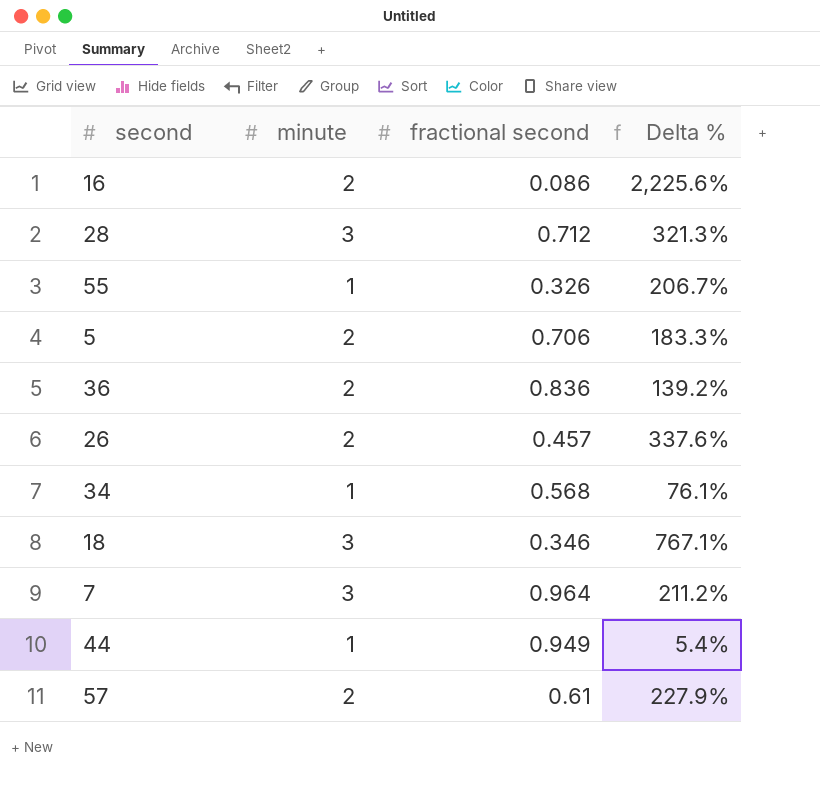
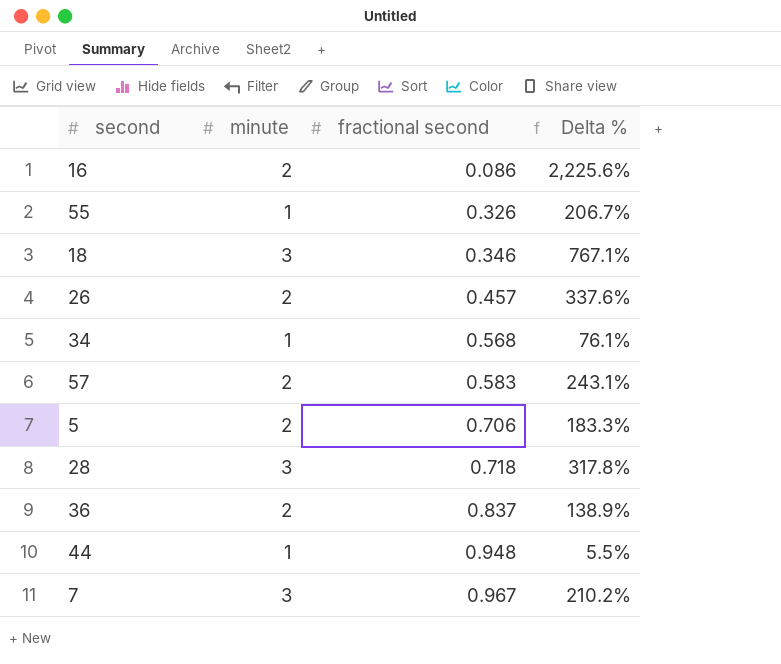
row order: none -> fractional second ascending
57 | fractional second: 0.61 -> 0.583
57 | Delta %: 227.9% -> 243.1%
28 | fractional second: 0.712 -> 0.718
28 | Delta %: 321.3% -> 317.8%
36 | fractional second: 0.836 -> 0.837
36 | Delta %: 139.2% -> 138.9%
44 | fractional second: 0.949 -> 0.948
44 | Delta %: 5.4% -> 5.5%
7 | fractional second: 0.964 -> 0.967
7 | Delta %: 211.2% -> 210.2%

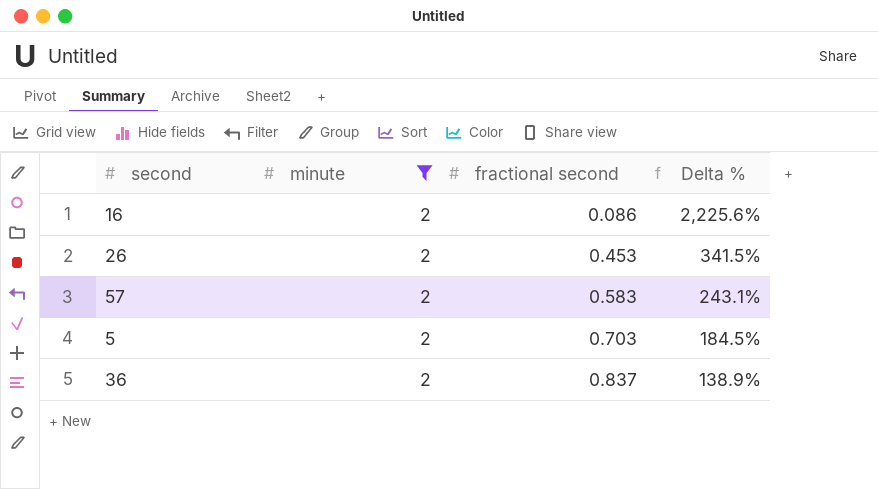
filter: none -> minute = 2
26 | fractional second: 0.457 -> 0.453
26 | Delta %: 337.6% -> 341.5%
5 | fractional second: 0.706 -> 0.703
5 | Delta %: 183.3% -> 184.5%

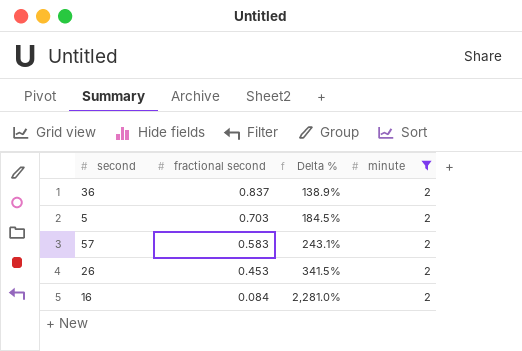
row order: fractional second ascending -> fractional second descending
column minute | position: 2 -> 4
16 | fractional second: 0.086 -> 0.084
16 | Delta %: 2,225.6% -> 2,281.0%

